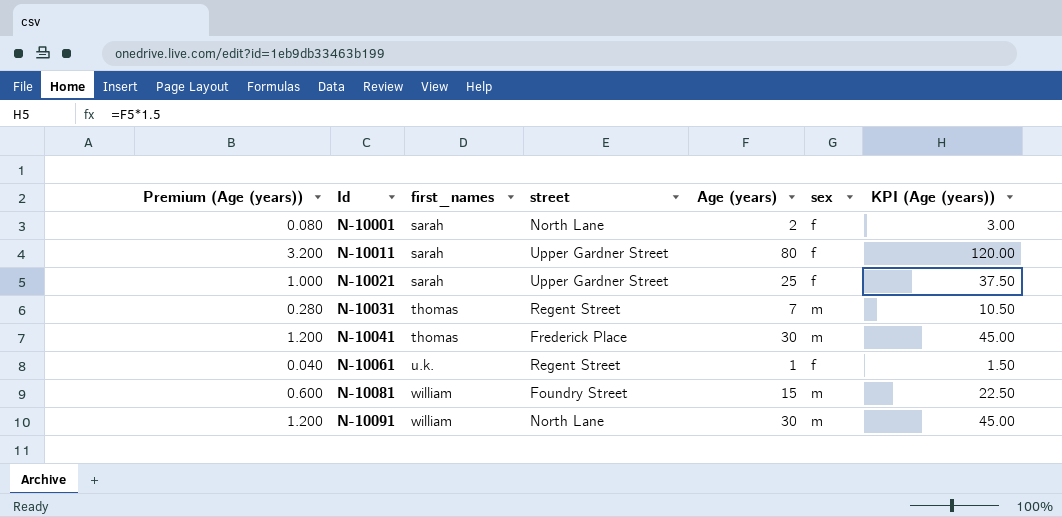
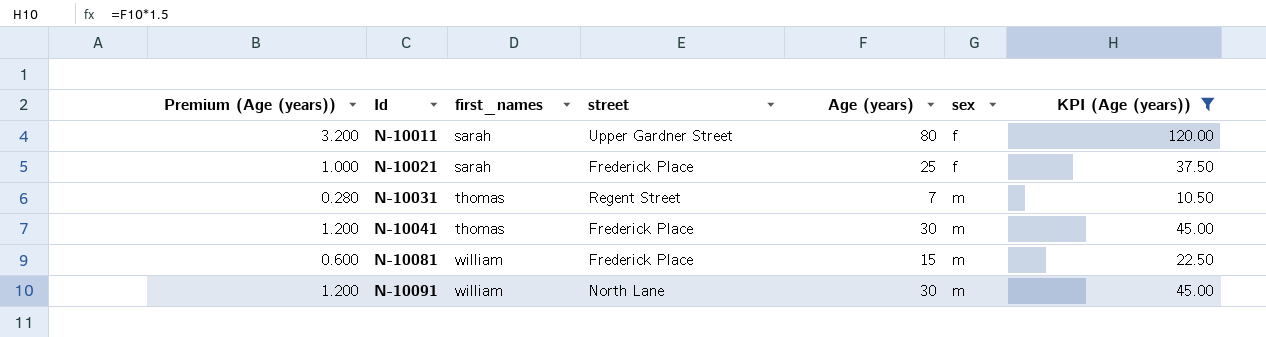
filter: none -> KPI (Age (years)) >= 10.50
N-10021 | street: Upper Gardner Street -> Frederick Place
N-10081 | street: Foundry Street -> Frederick Place

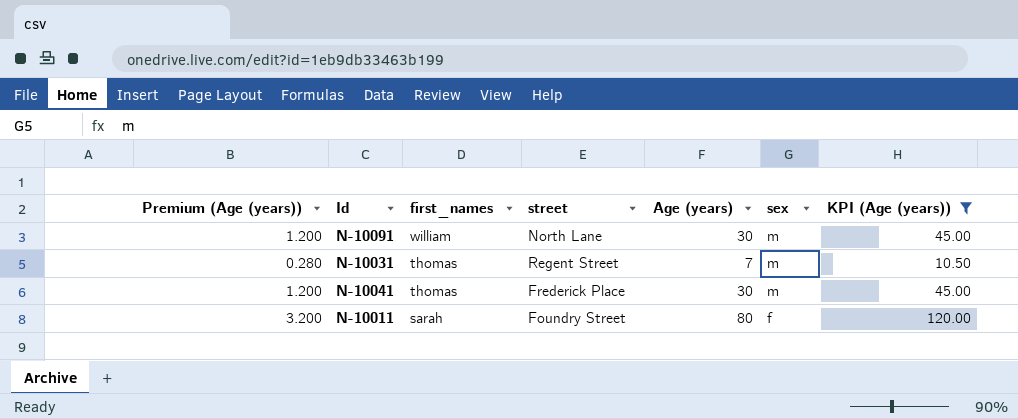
row order: Id ascending -> first_names descending
row N-10021: 1.000 | sarah | Frederick Place | 25 | f | 37.50 -> none
row N-10081: 0.600 | william | Frederick Place | 15 | m | 22.50 -> none
N-10011 | street: Upper Gardner Street -> Foundry Street

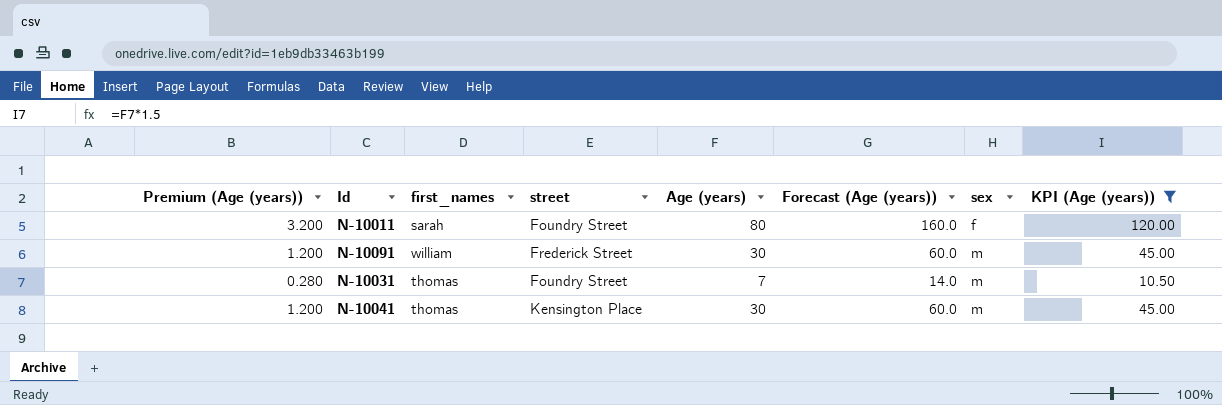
row order: first_names descending -> sex ascending
column Forecast (Age (years)) | formula: none -> [Age (years)] * 2
N-10091 | street: North Lane -> Frederick Street
N-10031 | street: Regent Street -> Foundry Street
N-10041 | street: Frederick Place -> Kensington Place

